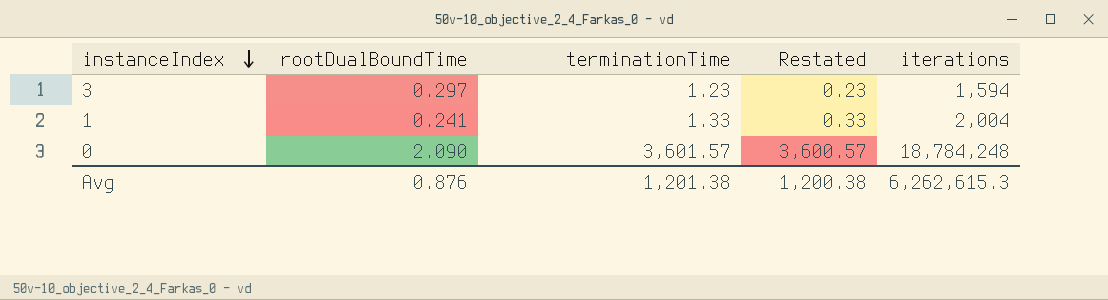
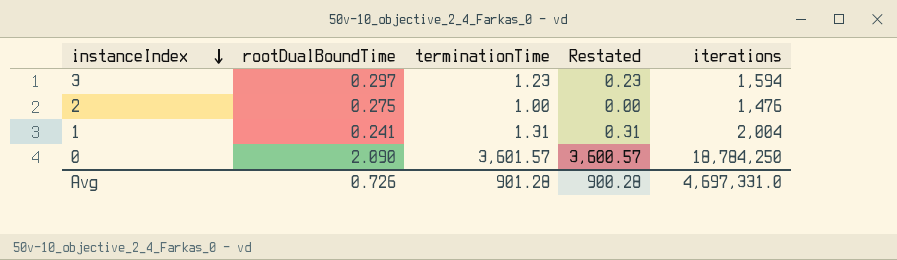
row 2: none -> 0.275 | 1.00 | 0.00 | 1,476
1 | terminationTime: 1.33 -> 1.31
1 | Restated: 0.33 -> 0.31
0 | iterations: 18,784,248 -> 18,784,250
Avg | rootDualBoundTime: 0.876 -> 0.726
Avg | terminationTime: 1,201.38 -> 901.28
Avg | Restated: 1,200.38 -> 900.28
Avg | iterations: 6,262,615.3 -> 4,697,331.0

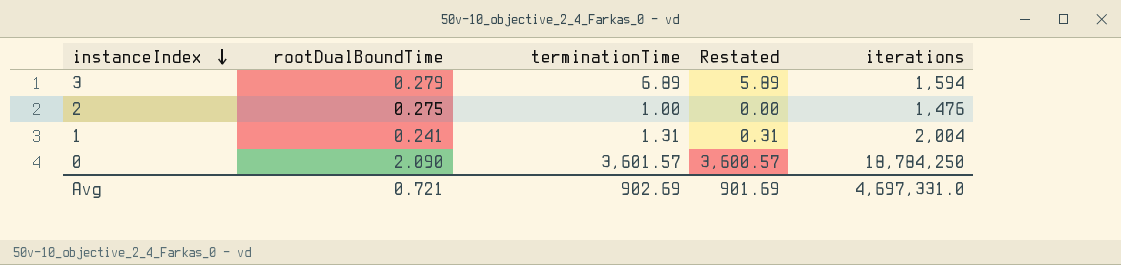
3 | rootDualBoundTime: 0.297 -> 0.279
3 | terminationTime: 1.23 -> 6.89
3 | Restated: 0.23 -> 5.89
Avg | rootDualBoundTime: 0.726 -> 0.721
Avg | terminationTime: 901.28 -> 902.69
Avg | Restated: 900.28 -> 901.69

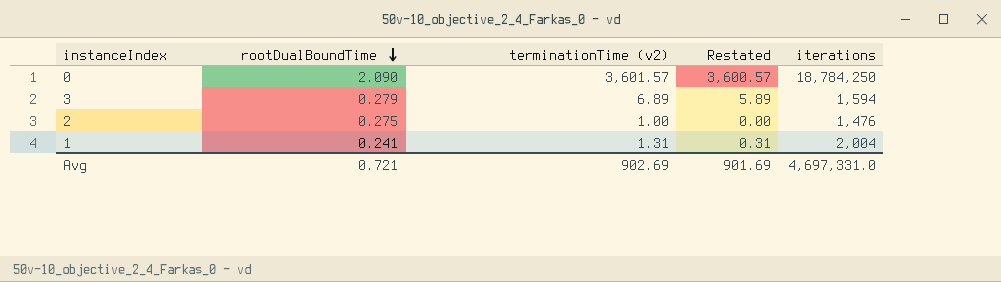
row order: instanceIndex descending -> rootDualBoundTime descending
column name: terminationTime -> terminationTime (v2)

